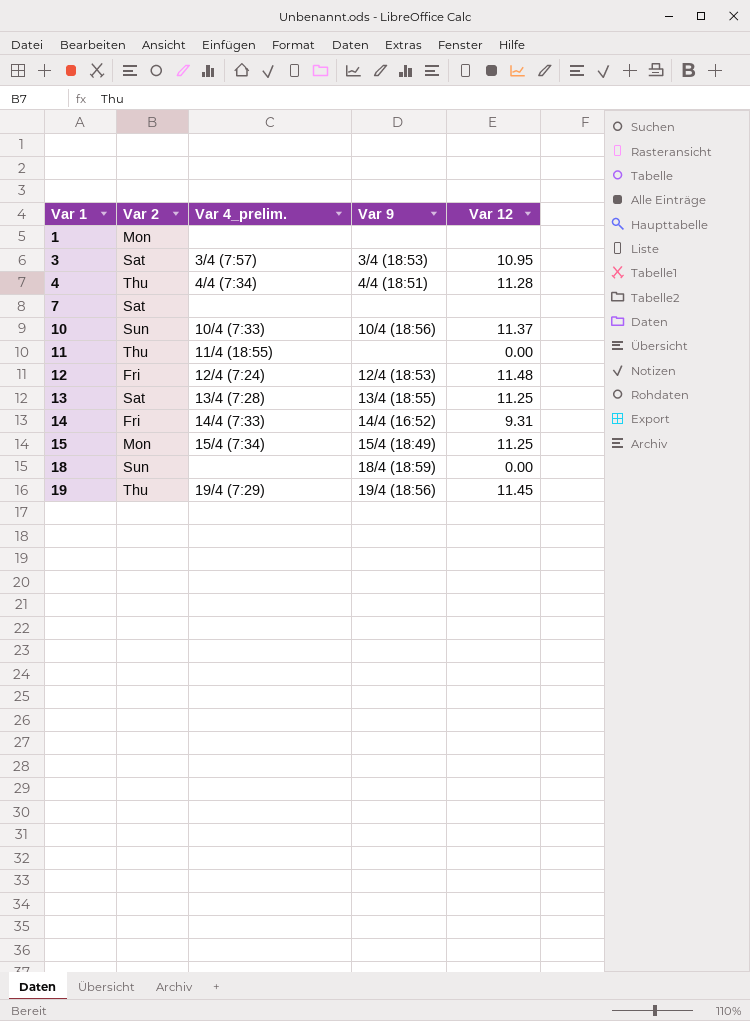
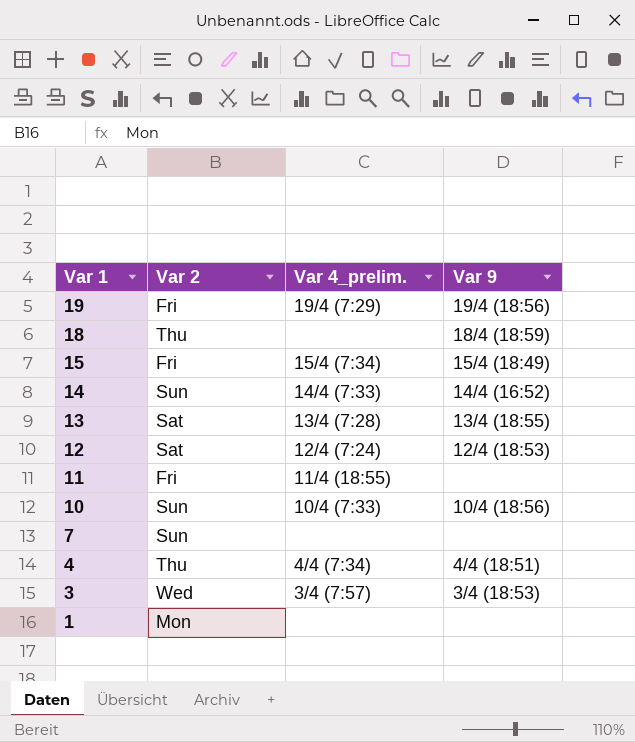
row order: Var 1 ascending -> Var 1 descending
column Var 12 | position: 5 -> none
19 | Var 2: Thu -> Fri
18 | Var 2: Sun -> Thu
15 | Var 2: Mon -> Fri
14 | Var 2: Fri -> Sun
12 | Var 2: Fri -> Sat
11 | Var 2: Thu -> Fri
7 | Var 2: Sat -> Sun
3 | Var 2: Sat -> Wed

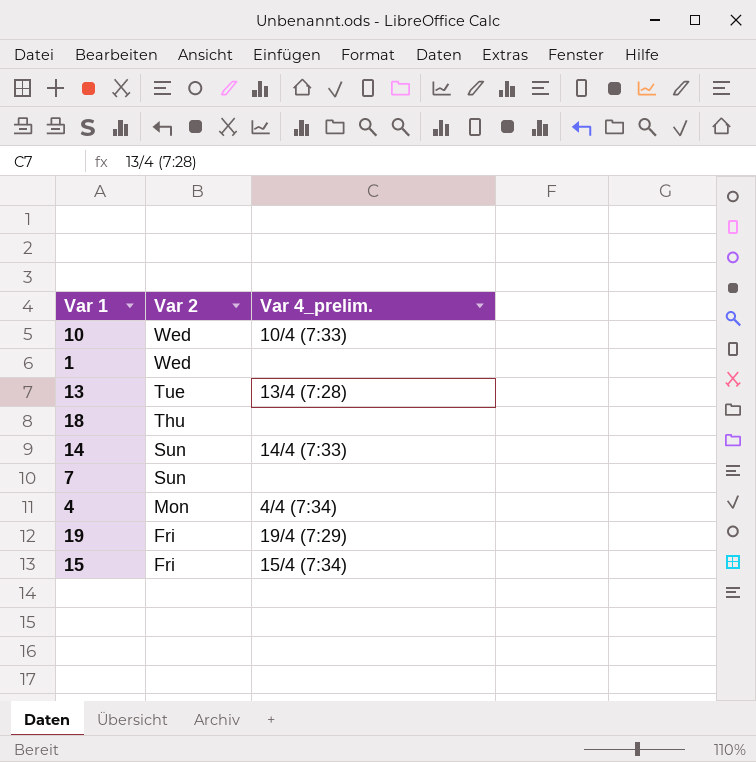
row order: Var 1 descending -> Var 2 descending
column Var 9 | position: 4 -> none
row 12: Sat | 12/4 (7:24) | 12/4 (18:53) -> none
row 11: Fri | 11/4 (18:55) | none -> none
row 3: Wed | 3/4 (7:57) | 3/4 (18:53) -> none
10 | Var 2: Sun -> Wed
1 | Var 2: Mon -> Wed
13 | Var 2: Sat -> Tue
4 | Var 2: Thu -> Mon

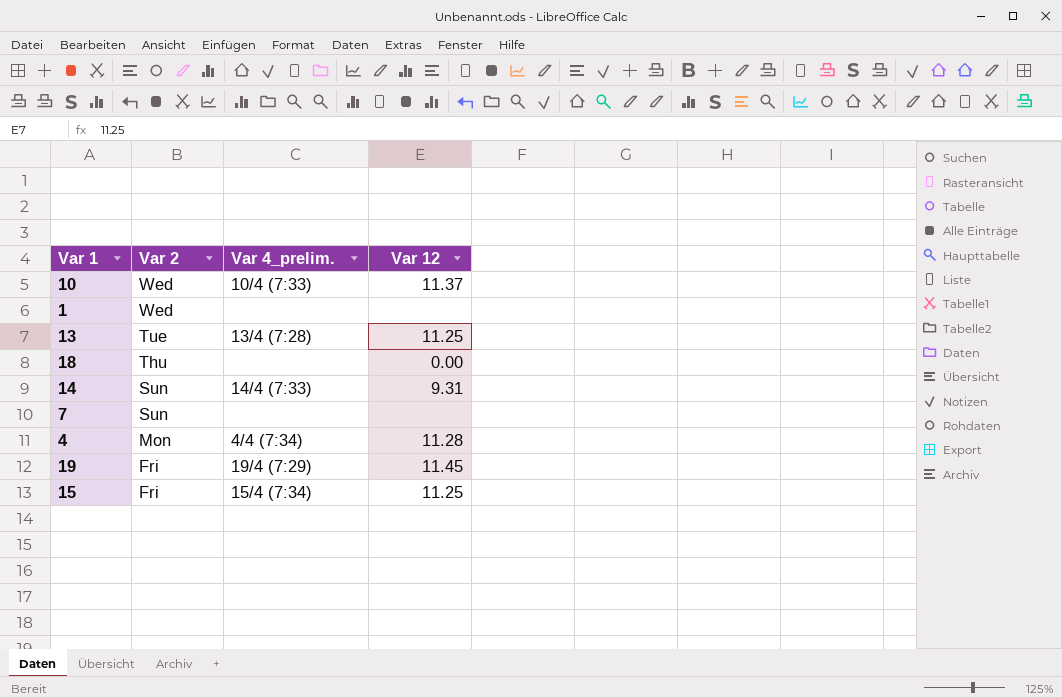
column Var 12 | position: none -> 4

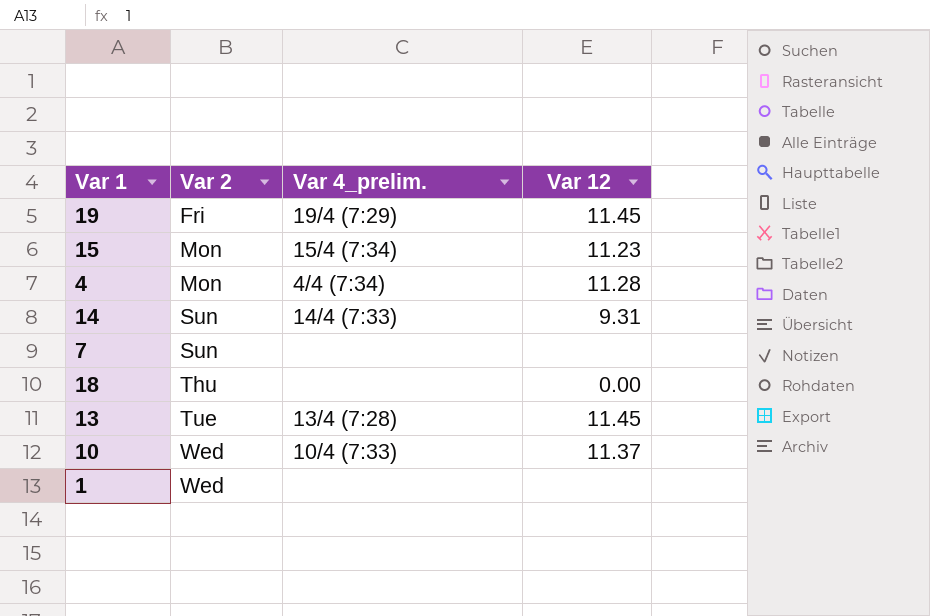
row order: Var 2 descending -> Var 2 ascending
15 | Var 2: Fri -> Mon
15 | Var 12: 11.25 -> 11.23
13 | Var 12: 11.25 -> 11.45

